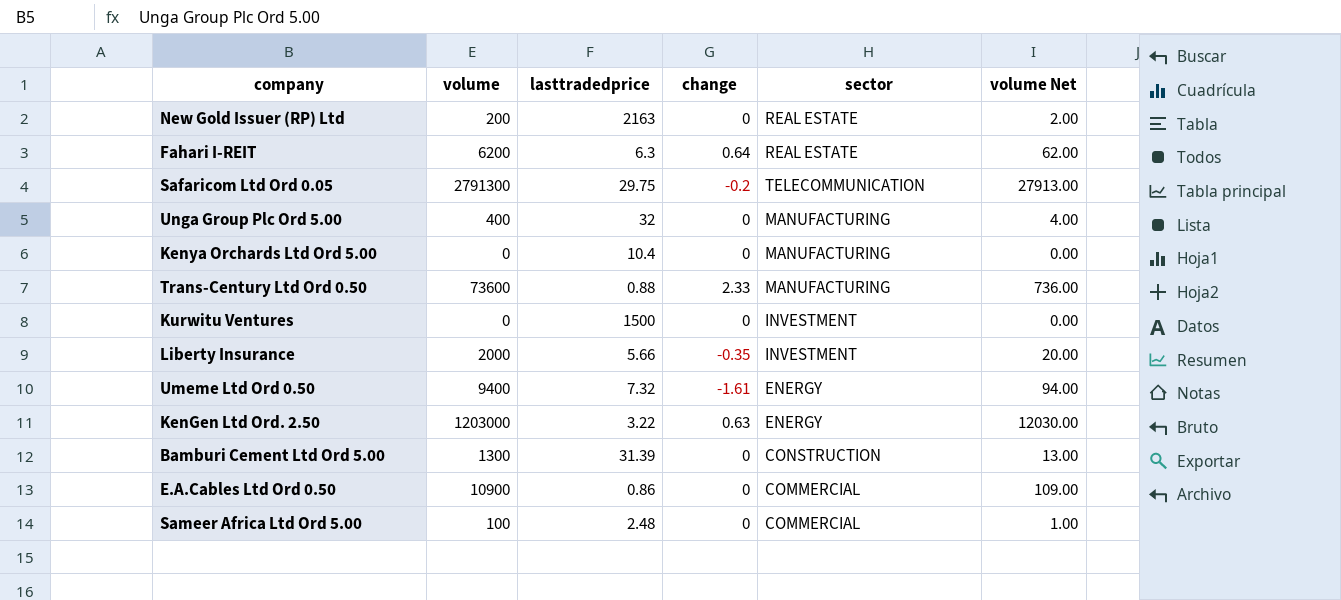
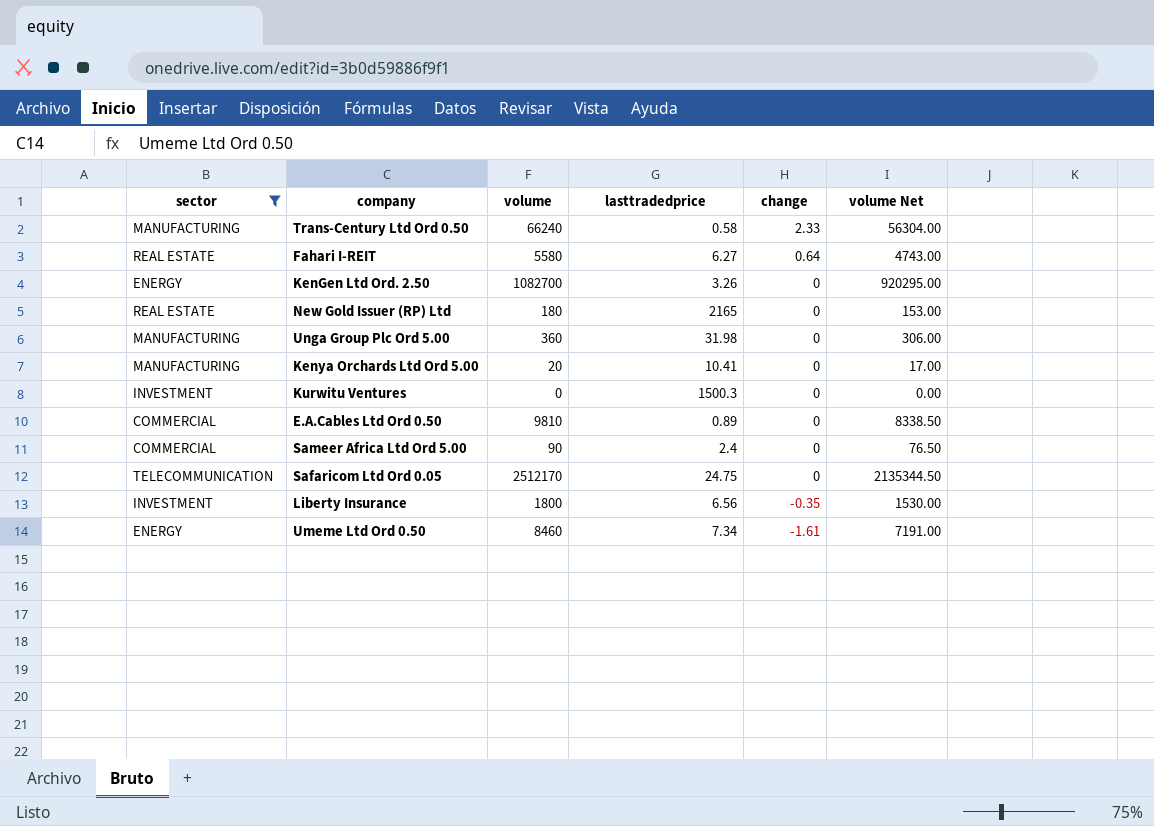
filter: none -> sector != CONSTRUCTION
row order: none -> change descending
column sector | position: 5 -> 1
column volume Net | formula: [volume] * 0.01 -> [volume] * 0.85
Trans-Century Ltd Ord 0.50 | volume: 73600 -> 66240
Trans-Century Ltd Ord 0.50 | lasttradedprice: 0.88 -> 0.58
Fahari I-REIT | volume: 6200 -> 5580
Fahari I-REIT | lasttradedprice: 6.3 -> 6.27
KenGen Ltd Ord. 2.50 | volume: 1203000 -> 1082700
KenGen Ltd Ord. 2.50 | lasttradedprice: 3.22 -> 3.26
KenGen Ltd Ord. 2.50 | change: 0.63 -> 0
New Gold Issuer (RP) Ltd | volume: 200 -> 180
New Gold Issuer (RP) Ltd | lasttradedprice: 2163 -> 2165
Unga Group Plc Ord 5.00 | volume: 400 -> 360
Unga Group Plc Ord 5.00 | lasttradedprice: 32 -> 31.98
Kenya Orchards Ltd Ord 5.00 | volume: 0 -> 20
Kenya Orchards Ltd Ord 5.00 | lasttradedprice: 10.4 -> 10.41
Kurwitu Ventures | lasttradedprice: 1500 -> 1500.3
E.A.Cables Ltd Ord 0.50 | volume: 10900 -> 9810
E.A.Cables Ltd Ord 0.50 | lasttradedprice: 0.86 -> 0.89
Sameer Africa Ltd Ord 5.00 | volume: 100 -> 90
Sameer Africa Ltd Ord 5.00 | lasttradedprice: 2.48 -> 2.4
Safaricom Ltd Ord 0.05 | volume: 2791300 -> 2512170
Safaricom Ltd Ord 0.05 | lasttradedprice: 29.75 -> 24.75
Safaricom Ltd Ord 0.05 | change: -0.2 -> 0
Liberty Insurance | volume: 2000 -> 1800
Liberty Insurance | lasttradedprice: 5.66 -> 6.56
Umeme Ltd Ord 0.50 | volume: 9400 -> 8460
Umeme Ltd Ord 0.50 | lasttradedprice: 7.32 -> 7.34

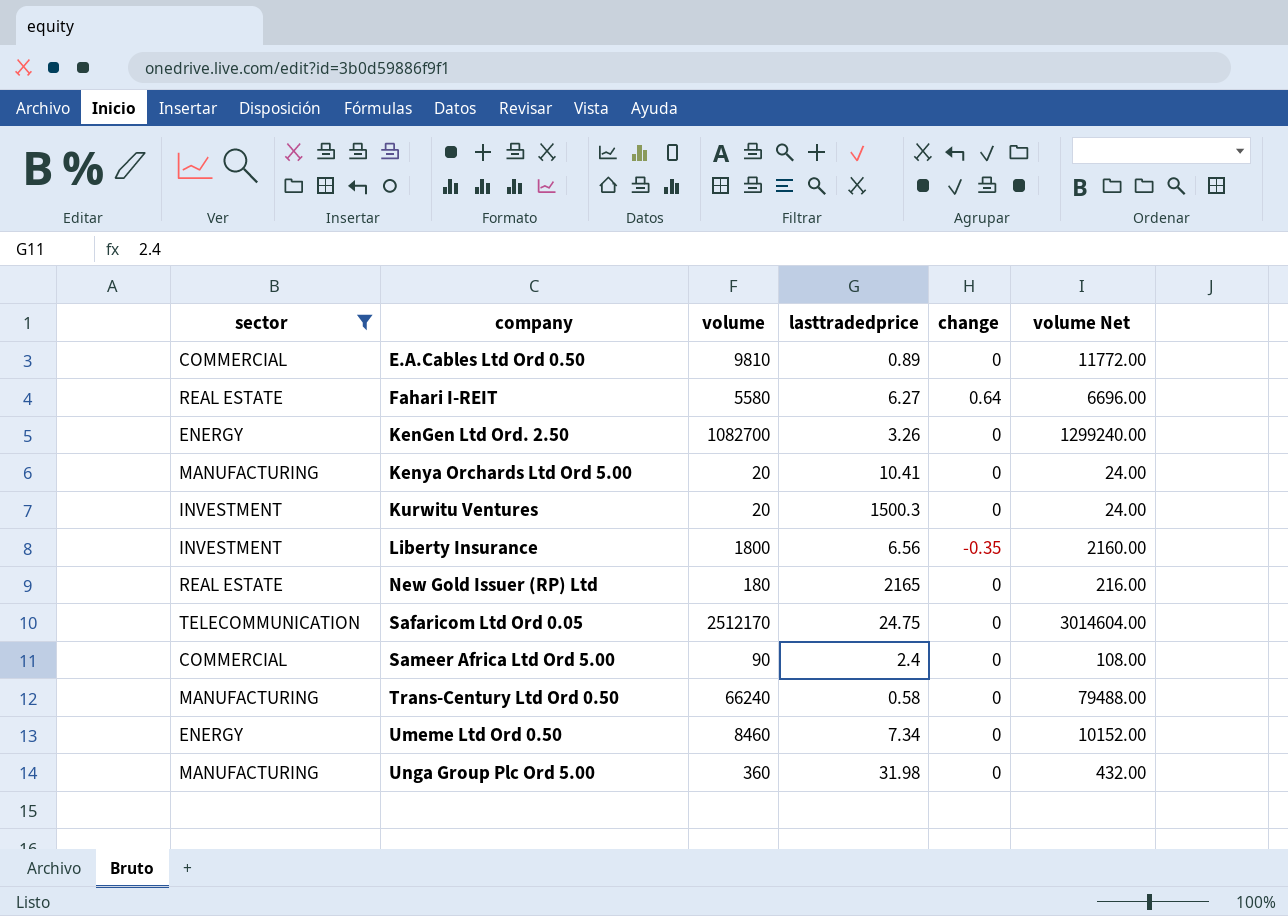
row order: change descending -> company ascending
column volume Net | formula: [volume] * 0.85 -> [volume] * 1.2
Kurwitu Ventures | volume: 0 -> 20
Trans-Century Ltd Ord 0.50 | change: 2.33 -> 0
Umeme Ltd Ord 0.50 | change: -1.61 -> 0

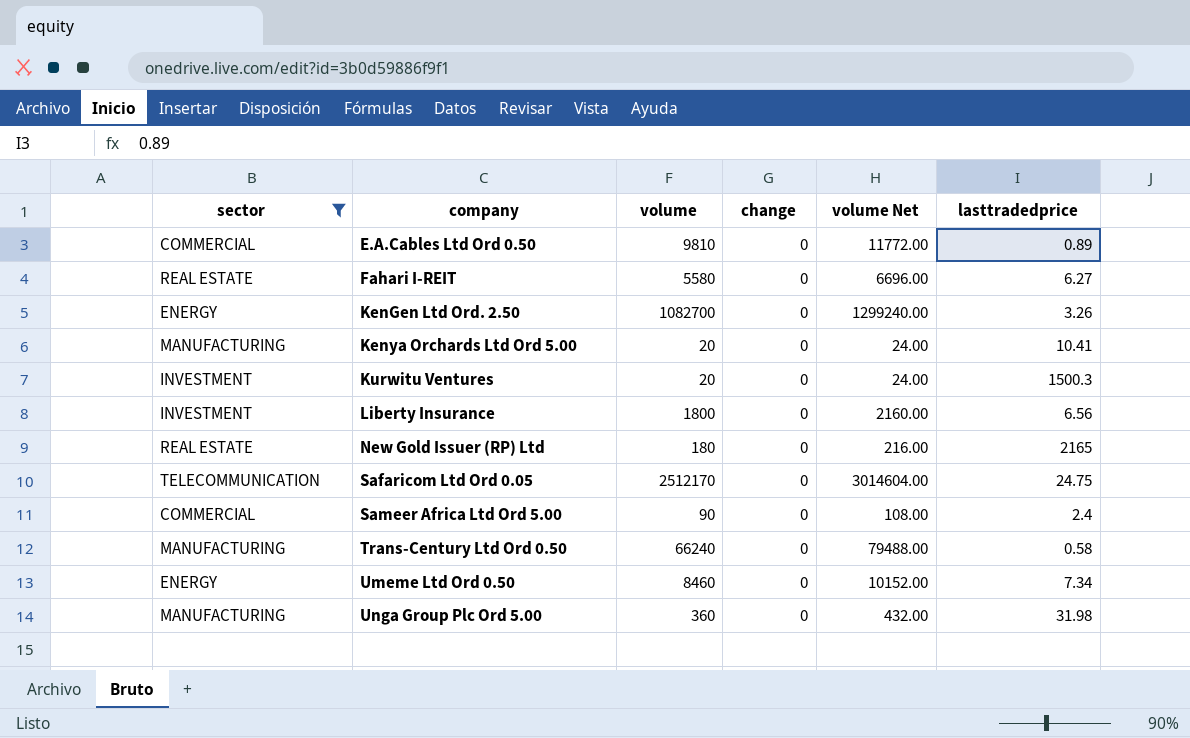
column lasttradedprice | position: 4 -> 6
Fahari I-REIT | change: 0.64 -> 0
Liberty Insurance | change: -0.35 -> 0

